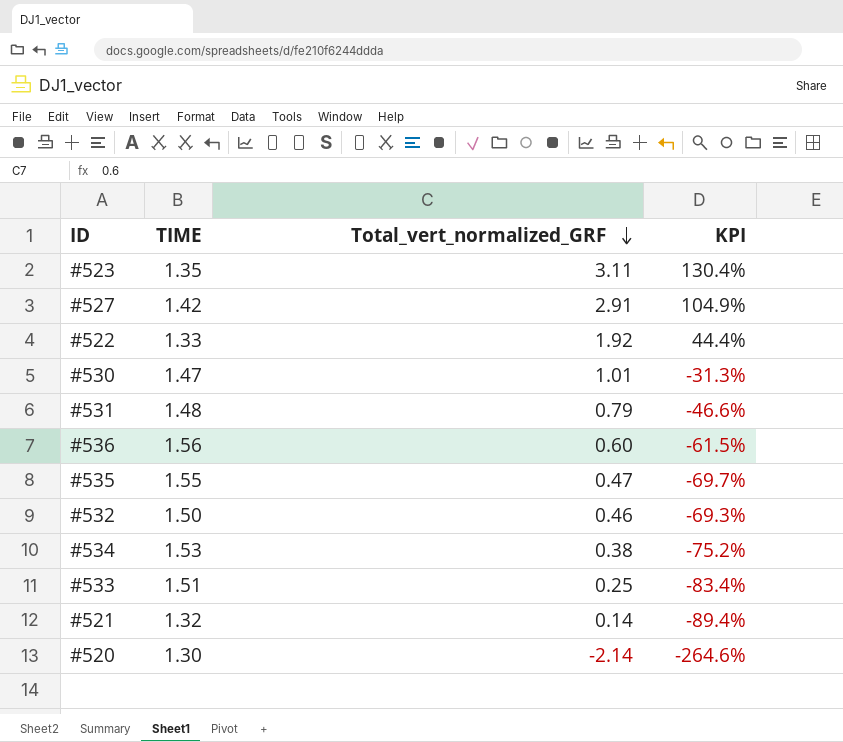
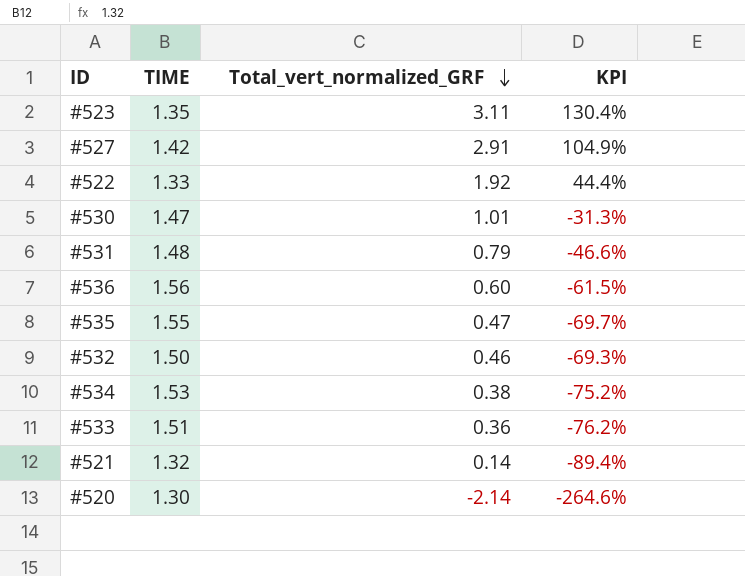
#533 | Total_vert_normalized_GRF: 0.25 -> 0.36
#533 | KPI: -83.4% -> -76.2%

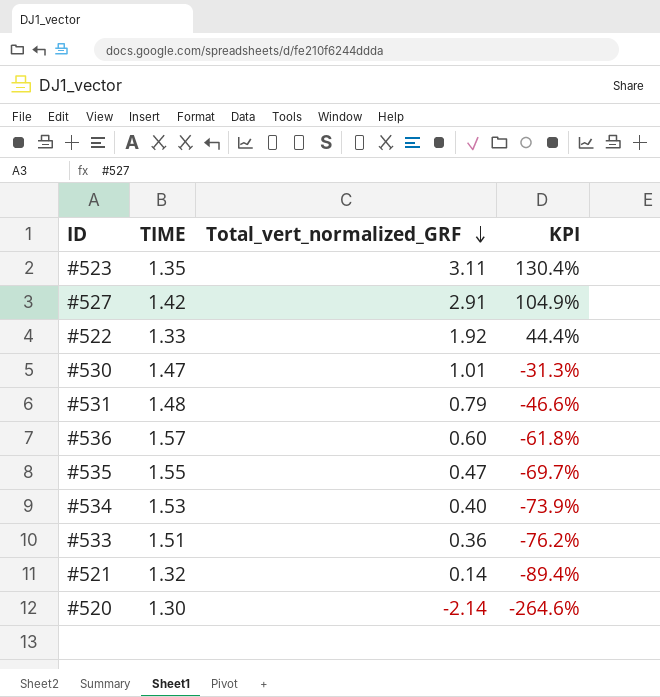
row #532: 1.50 | 0.46 | -69.3% -> none
#536 | TIME: 1.56 -> 1.57
#536 | KPI: -61.5% -> -61.8%
#534 | Total_vert_normalized_GRF: 0.38 -> 0.40
#534 | KPI: -75.2% -> -73.9%

